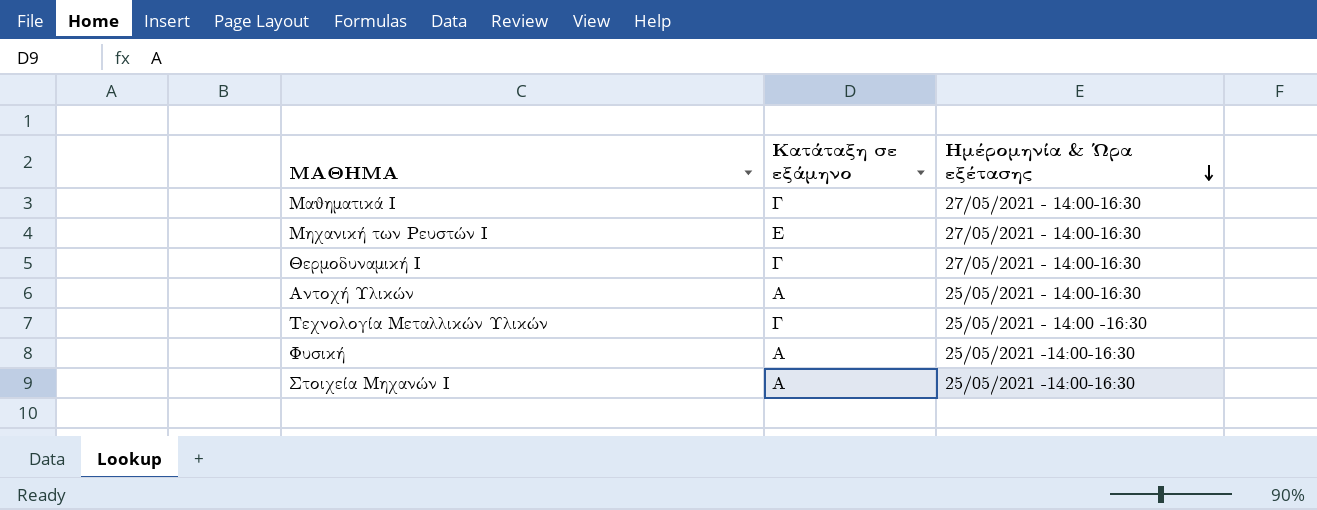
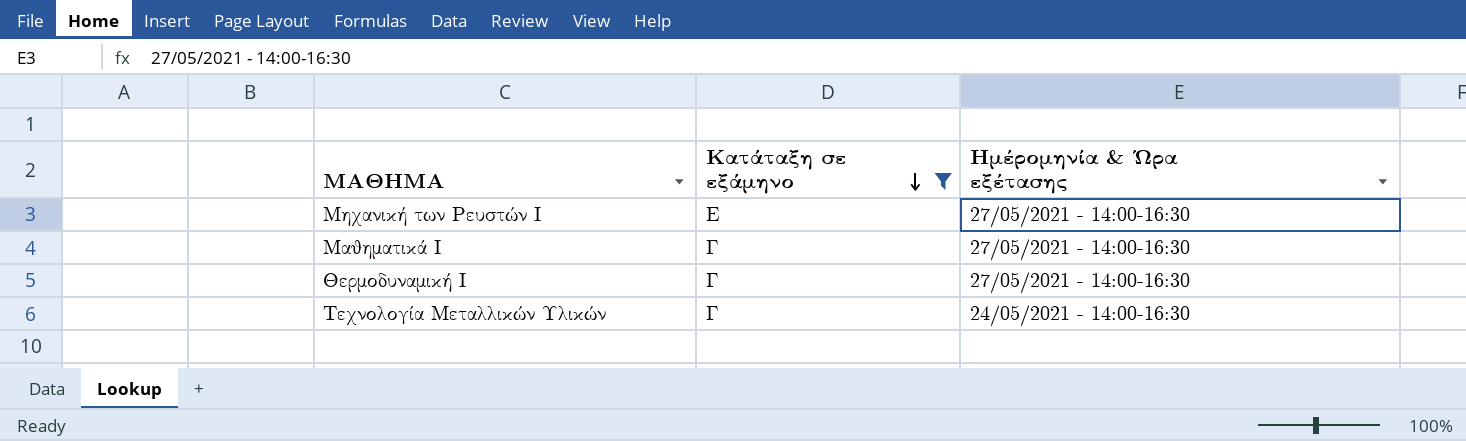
filter: none -> Κατάταξη σε εξάμηνο != Α
row order: Ημέρομηνία & Ώρα εξέτασης descending -> Κατάταξη σε εξάμηνο descending
Τεχνολογία Μεταλλικών Υλικών | Ημέρομηνία & Ώρα εξέτασης: 25/05/2021 - 14:00 -16:30 -> 24/05/2021 - 14:00-16:30

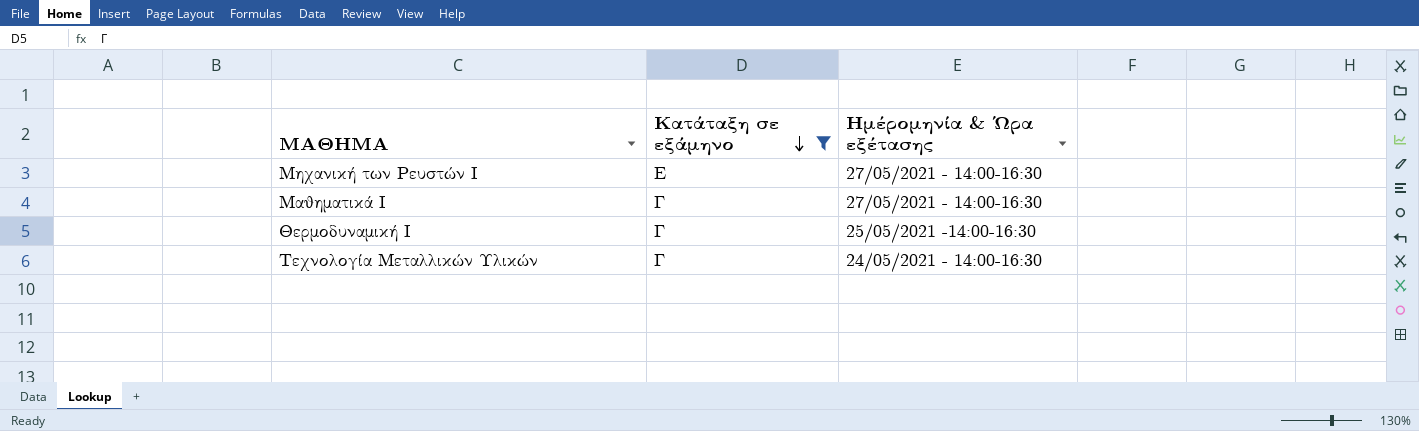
Θερμοδυναμική Ι | Ημέρομηνία & Ώρα εξέτασης: 27/05/2021 - 14:00-16:30 -> 25/05/2021 -14:00-16:30

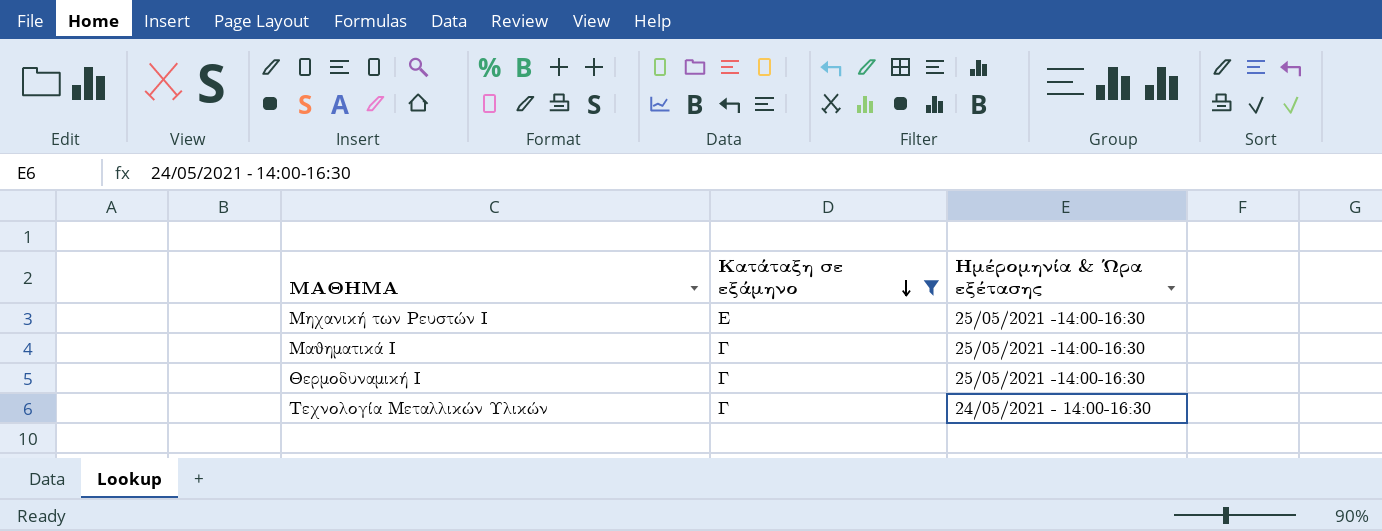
Μηχανική των Ρευστών Ι | Ημέρομηνία & Ώρα εξέτασης: 27/05/2021 - 14:00-16:30 -> 25/05/2021 -14:00-16:30
Μαθηματικά Ι | Ημέρομηνία & Ώρα εξέτασης: 27/05/2021 - 14:00-16:30 -> 25/05/2021 -14:00-16:30

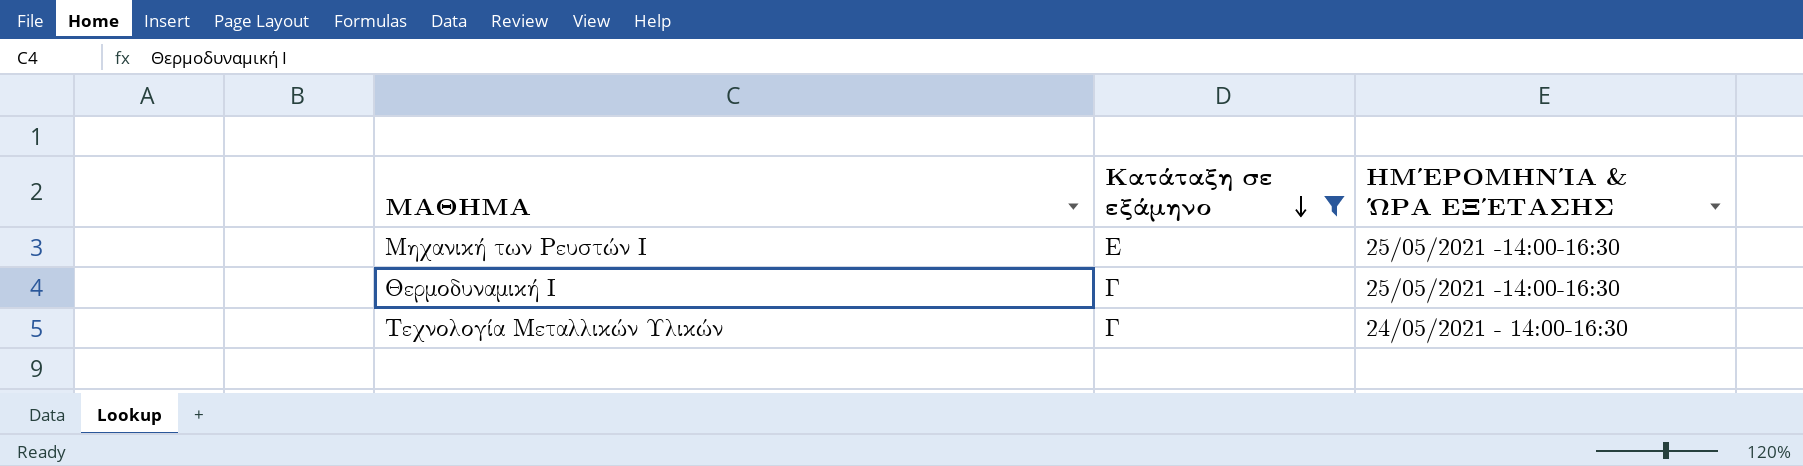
column name: Ημέρομηνία & Ώρα εξέτασης -> ΗΜΈΡΟΜΗΝΊΑ & ΏΡΑ ΕΞΈΤΑΣΗΣ
row Μαθηματικά Ι: Γ | 25/05/2021 -14:00-16:30 -> none

